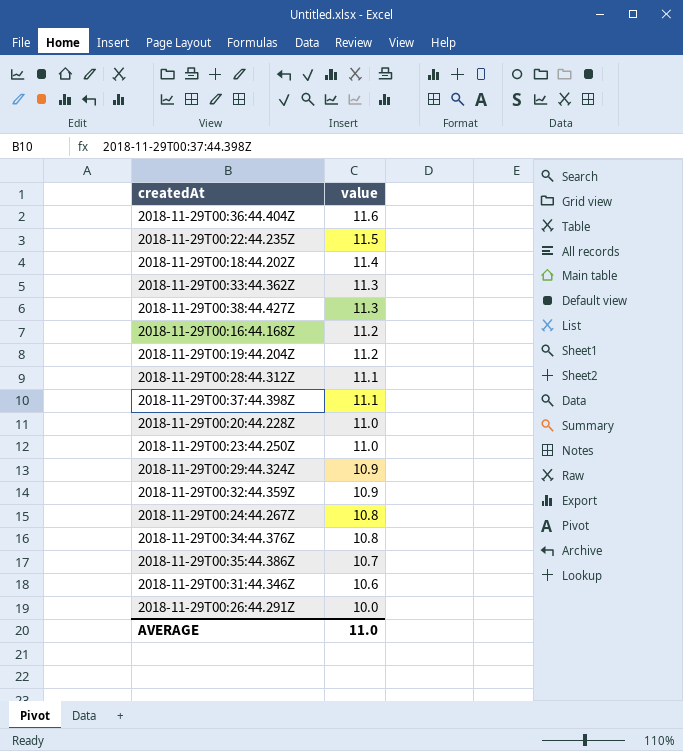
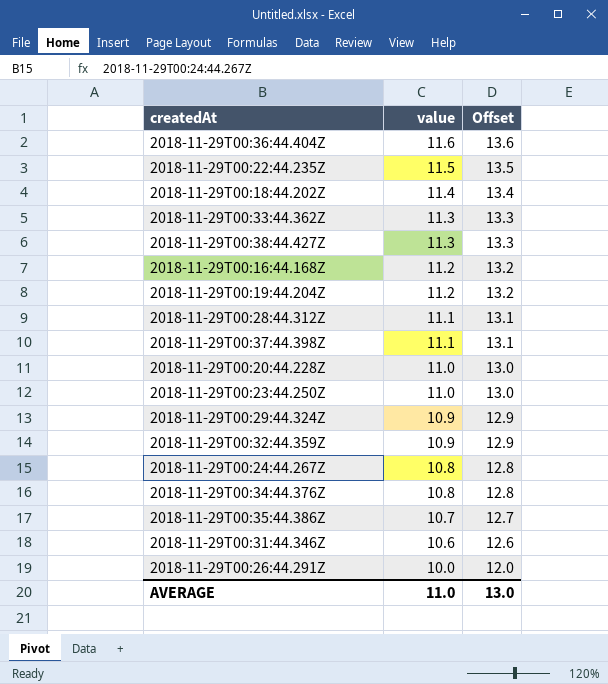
column Offset | formula: none -> [value] + 2

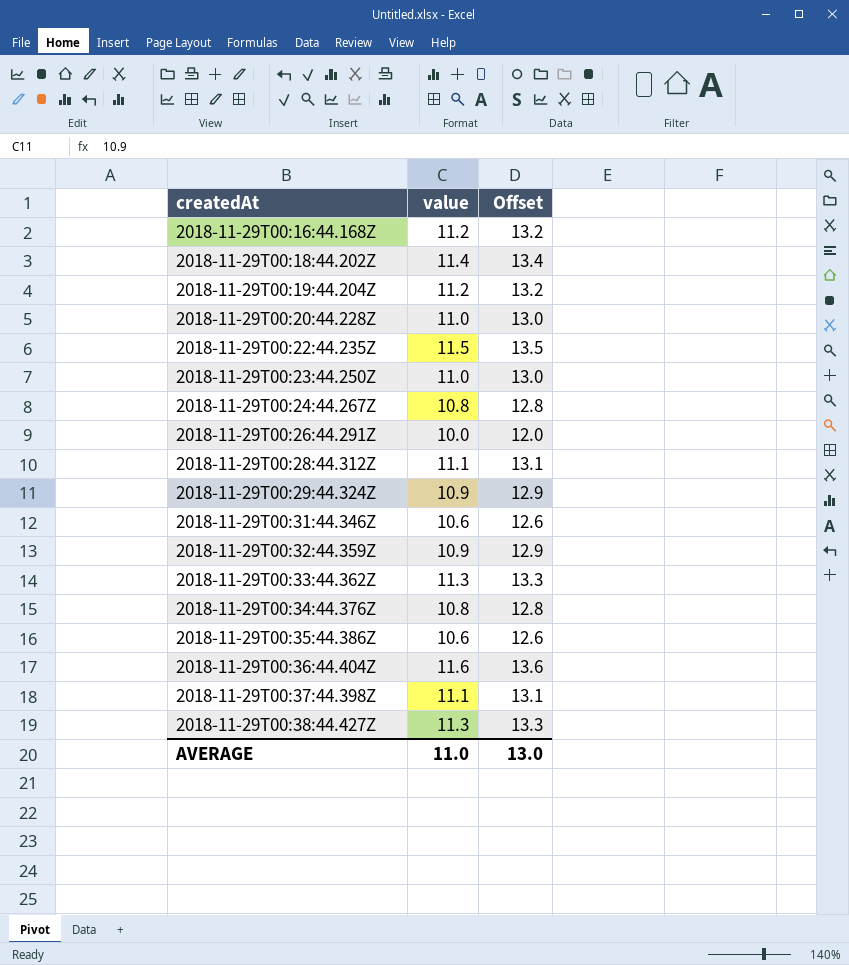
row order: value descending -> createdAt ascending
2018-11-29T00:35:44.386Z | value: 10.7 -> 10.6
2018-11-29T00:35:44.386Z | Offset: 12.7 -> 12.6

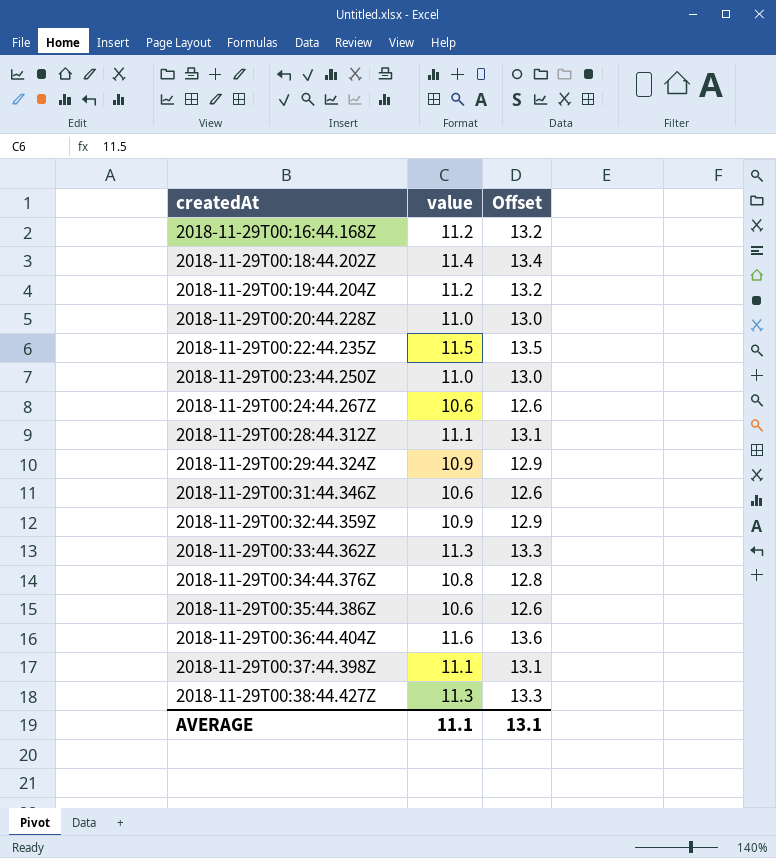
row 2018-11-29T00:26:44.291Z: 10.0 | 12.0 -> none
2018-11-29T00:24:44.267Z | value: 10.8 -> 10.6
2018-11-29T00:24:44.267Z | Offset: 12.8 -> 12.6
AVERAGE | value: 11.0 -> 11.1
AVERAGE | Offset: 13.0 -> 13.1

